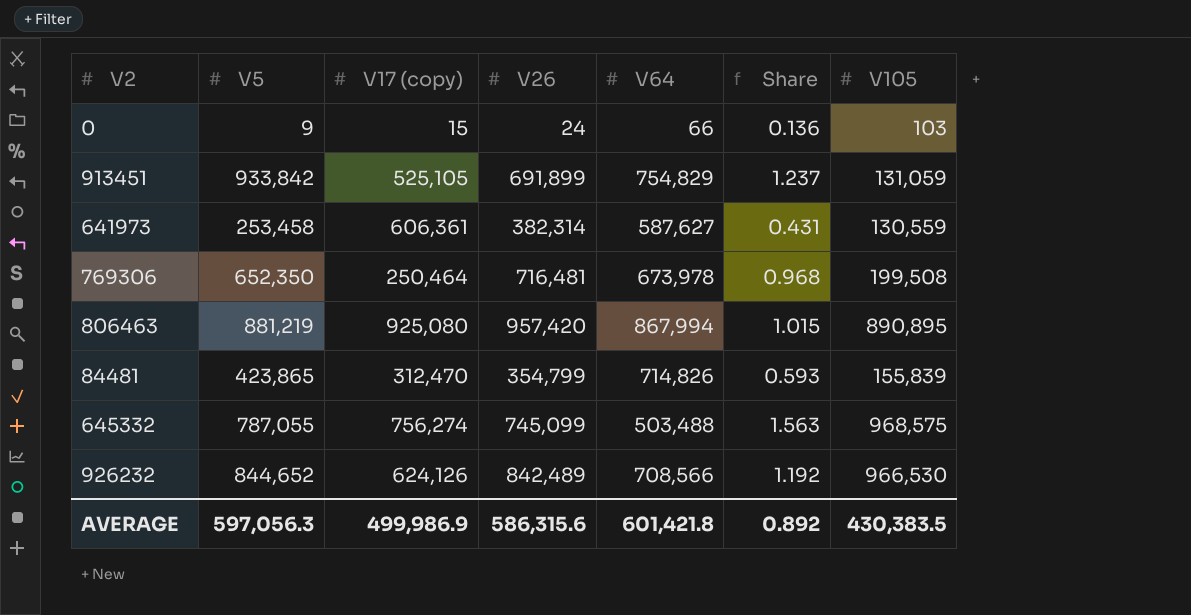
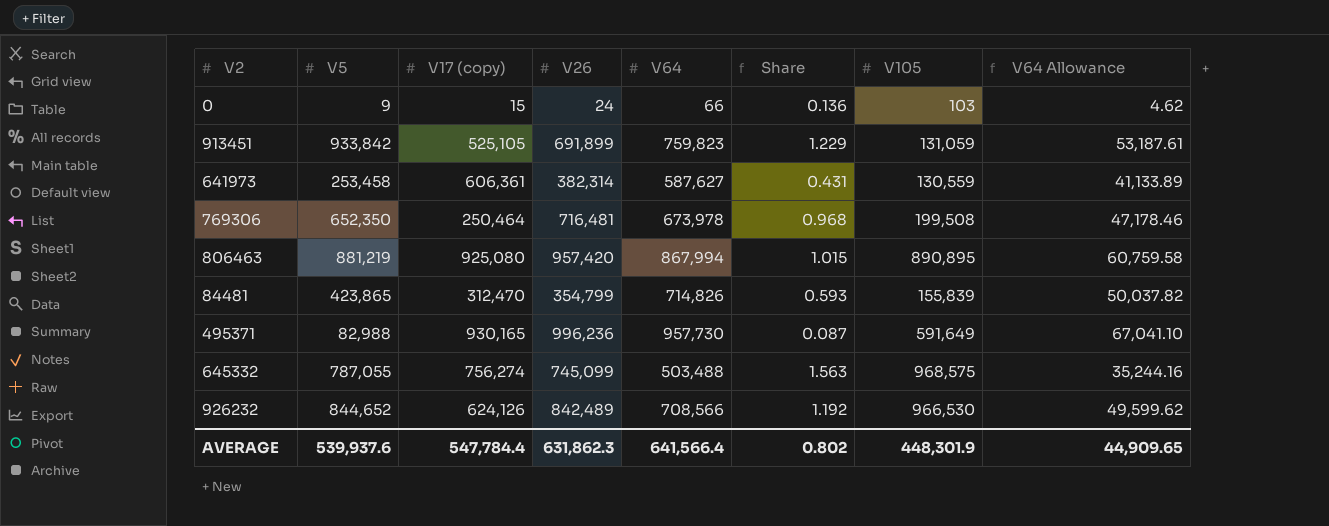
column V64 Allowance | formula: none -> [V64] * 0.07
913451 | V64: 754,829 -> 759,823
913451 | Share: 1.237 -> 1.229
row 495371: none -> 82,988 | 930,165 | 996,236 | 957,730 | 0.087 | 591,649 | 67,041.10
AVERAGE | V5: 597,056.3 -> 539,937.6
AVERAGE | V17 (copy): 499,986.9 -> 547,784.4
AVERAGE | V26: 586,315.6 -> 631,862.3
AVERAGE | V64: 601,421.8 -> 641,566.4
AVERAGE | Share: 0.892 -> 0.802
AVERAGE | V105: 430,383.5 -> 448,301.9

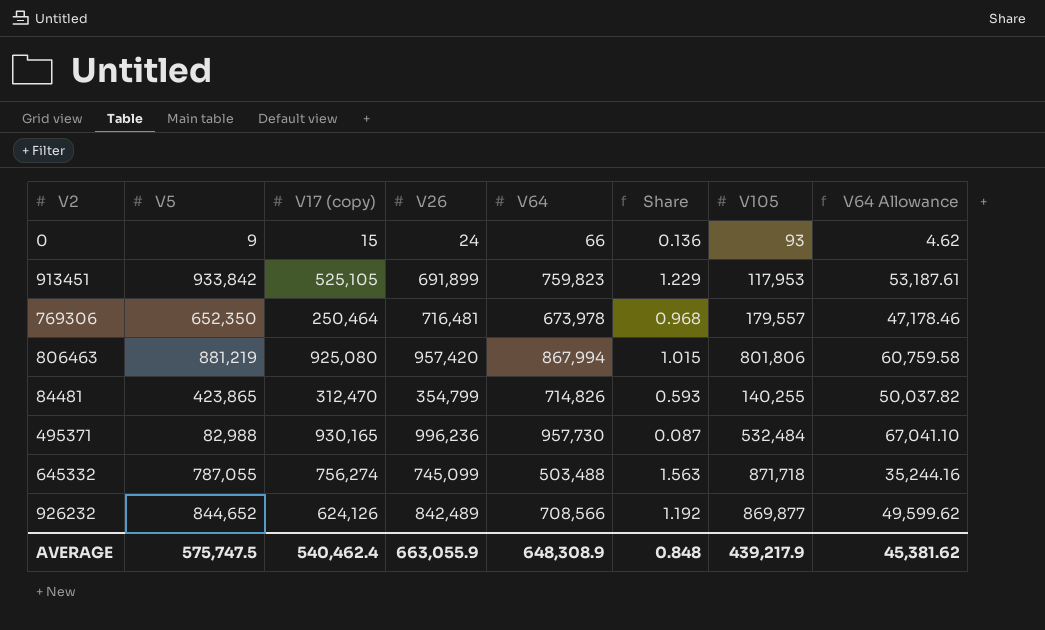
row 641973: 253,458 | 606,361 | 382,314 | 587,627 | 0.431 | 130,559 | 41,133.89 -> none
0 | V105: 103 -> 93
913451 | V105: 131,059 -> 117,953
769306 | V105: 199,508 -> 179,557
806463 | V105: 890,895 -> 801,806
84481 | V105: 155,839 -> 140,255
495371 | V105: 591,649 -> 532,484
645332 | V105: 968,575 -> 871,718
926232 | V105: 966,530 -> 869,877
AVERAGE | V5: 539,937.6 -> 575,747.5
AVERAGE | V17 (copy): 547,784.4 -> 540,462.4
AVERAGE | V26: 631,862.3 -> 663,055.9
AVERAGE | V64: 641,566.4 -> 648,308.9
AVERAGE | Share: 0.802 -> 0.848
AVERAGE | V105: 448,301.9 -> 439,217.9
AVERAGE | V64 Allowance: 44,909.65 -> 45,381.62

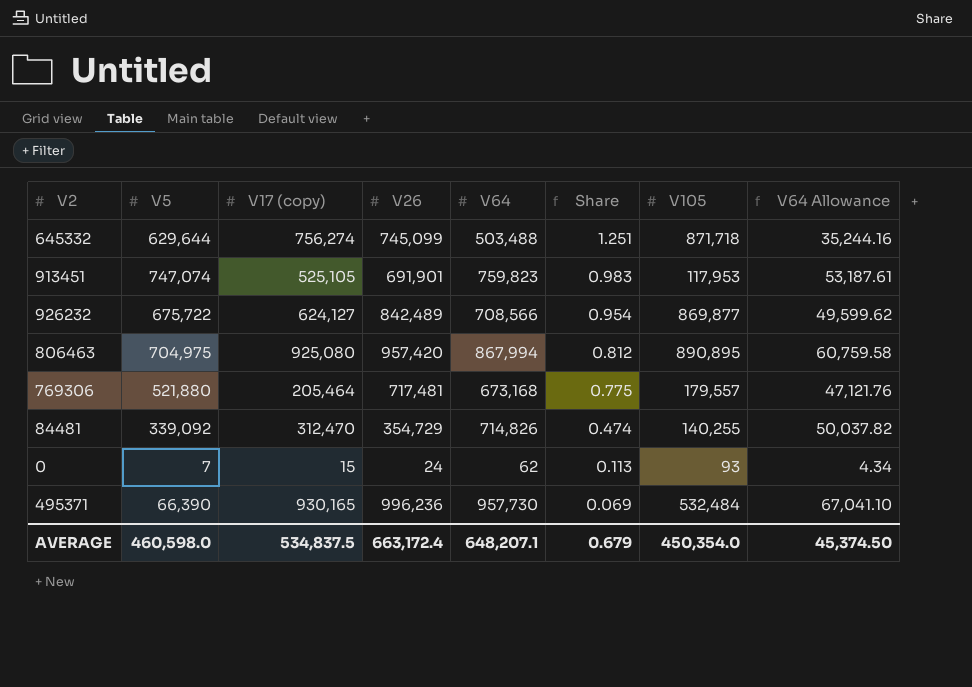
row order: none -> Share descending
645332 | V5: 787,055 -> 629,644
645332 | Share: 1.563 -> 1.251
913451 | V5: 933,842 -> 747,074
913451 | V26: 691,899 -> 691,901
913451 | Share: 1.229 -> 0.983
926232 | V5: 844,652 -> 675,722
926232 | V17 (copy): 624,126 -> 624,127
926232 | Share: 1.192 -> 0.954
806463 | V5: 881,219 -> 704,975
806463 | Share: 1.015 -> 0.812
806463 | V105: 801,806 -> 890,895
769306 | V5: 652,350 -> 521,880
769306 | V17 (copy): 250,464 -> 205,464
769306 | V26: 716,481 -> 717,481
769306 | V64: 673,978 -> 673,168
769306 | Share: 0.968 -> 0.775
769306 | V64 Allowance: 47,178.46 -> 47,121.76
84481 | V5: 423,865 -> 339,092
84481 | V26: 354,799 -> 354,729
84481 | Share: 0.593 -> 0.474
0 | V5: 9 -> 7
0 | V64: 66 -> 62
0 | Share: 0.136 -> 0.113
0 | V64 Allowance: 4.62 -> 4.34
495371 | V5: 82,988 -> 66,390
495371 | Share: 0.087 -> 0.069
AVERAGE | V5: 575,747.5 -> 460,598.0
AVERAGE | V17 (copy): 540,462.4 -> 534,837.5
AVERAGE | V26: 663,055.9 -> 663,172.4
AVERAGE | V64: 648,308.9 -> 648,207.1
AVERAGE | Share: 0.848 -> 0.679
AVERAGE | V105: 439,217.9 -> 450,354.0
AVERAGE | V64 Allowance: 45,381.62 -> 45,374.50

